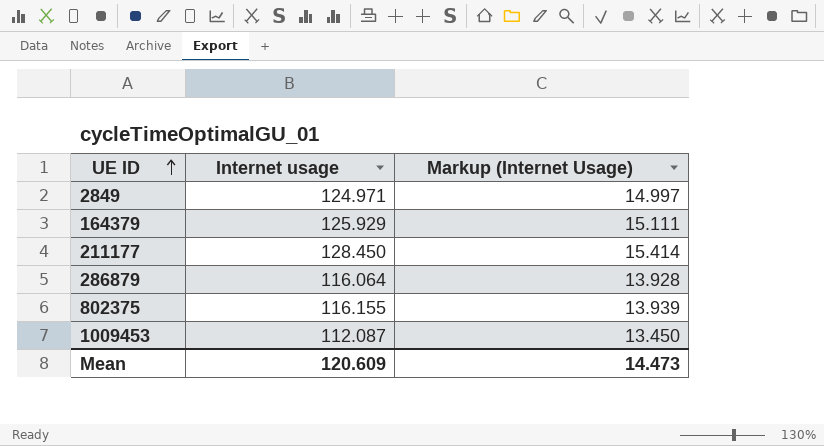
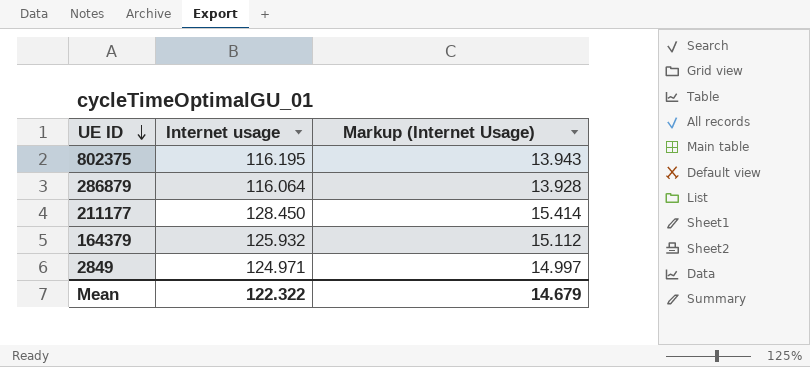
row order: UE ID ascending -> UE ID descending
row 1009453: 112.087 | 13.450 -> none
802375 | Internet usage: 116.155 -> 116.195
802375 | Markup (Internet Usage): 13.939 -> 13.943
164379 | Internet usage: 125.929 -> 125.932
164379 | Markup (Internet Usage): 15.111 -> 15.112
Mean | Internet usage: 120.609 -> 122.322
Mean | Markup (Internet Usage): 14.473 -> 14.679

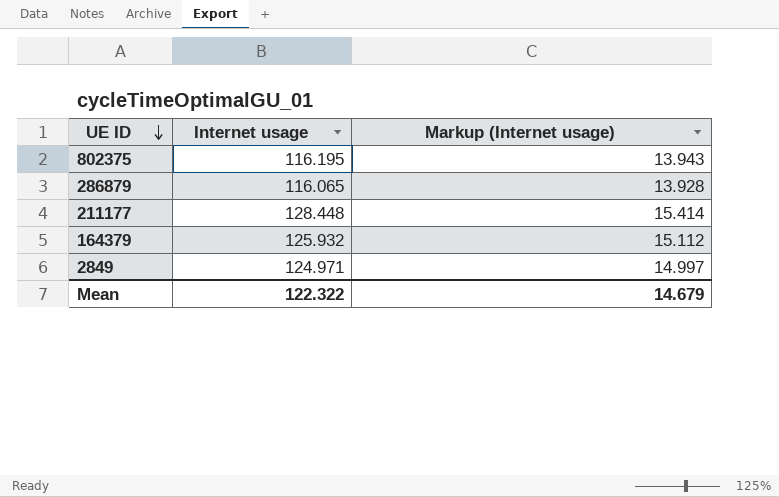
column name: Markup (Internet Usage) -> Markup (Internet usage)
286879 | Internet usage: 116.064 -> 116.065
211177 | Internet usage: 128.450 -> 128.448

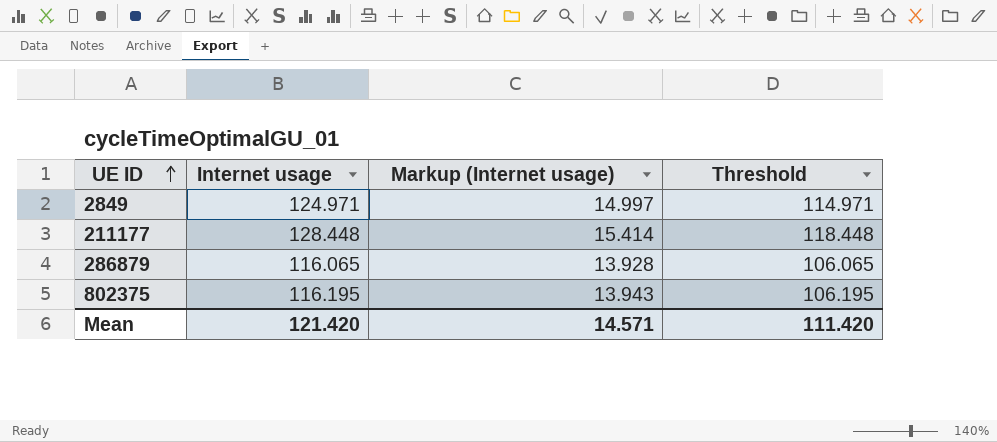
row order: UE ID descending -> UE ID ascending
column Threshold | formula: none -> [Internet usage] - 10
row 164379: 125.932 | 15.112 -> none
Mean | Internet usage: 122.322 -> 121.420
Mean | Markup (Internet usage): 14.679 -> 14.571

